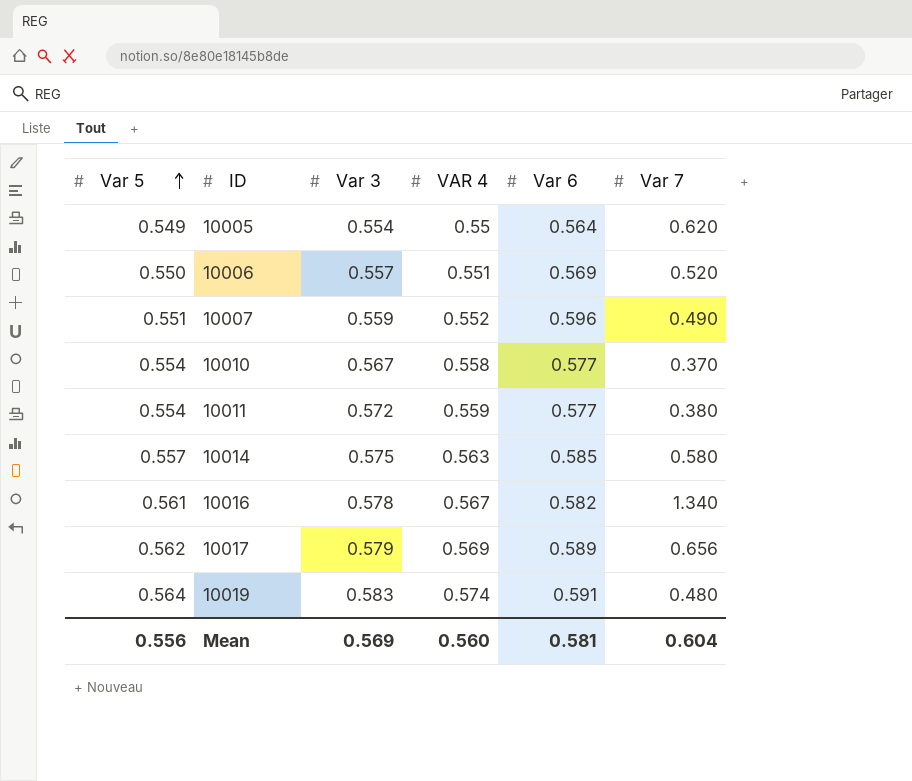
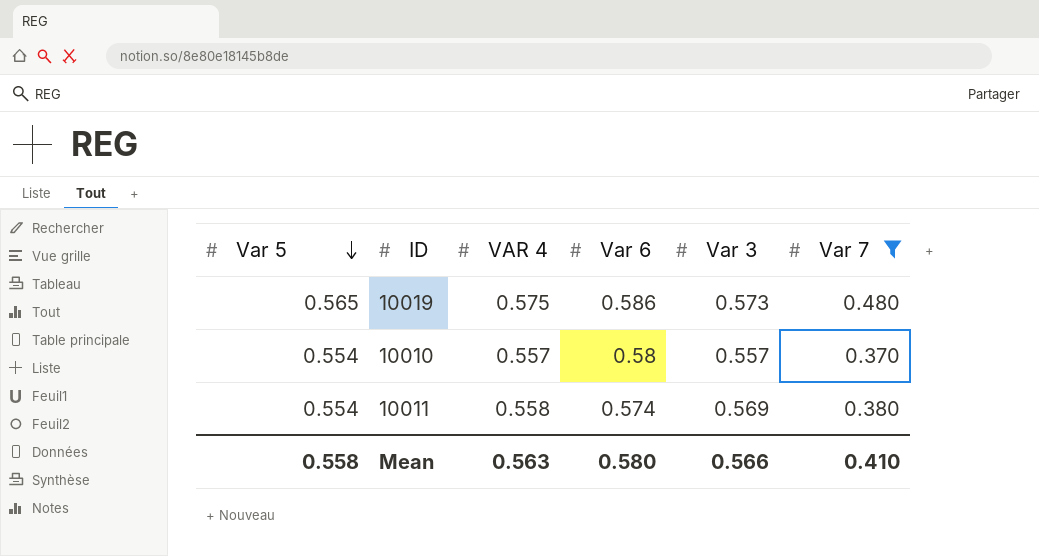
filter: none -> Var 7 <= 0.480
row order: Var 5 ascending -> Var 5 descending
column Var 3 | position: 3 -> 5
10019 | Var 5: 0.564 -> 0.565
10019 | VAR 4: 0.574 -> 0.575
10019 | Var 6: 0.591 -> 0.586
10019 | Var 3: 0.583 -> 0.573
10010 | VAR 4: 0.558 -> 0.557
10010 | Var 6: 0.577 -> 0.58
10010 | Var 3: 0.567 -> 0.557
10011 | VAR 4: 0.559 -> 0.558
10011 | Var 6: 0.577 -> 0.574
10011 | Var 3: 0.572 -> 0.569
Mean | Var 5: 0.556 -> 0.558
Mean | VAR 4: 0.560 -> 0.563
Mean | Var 6: 0.581 -> 0.580
Mean | Var 3: 0.569 -> 0.566
Mean | Var 7: 0.604 -> 0.410

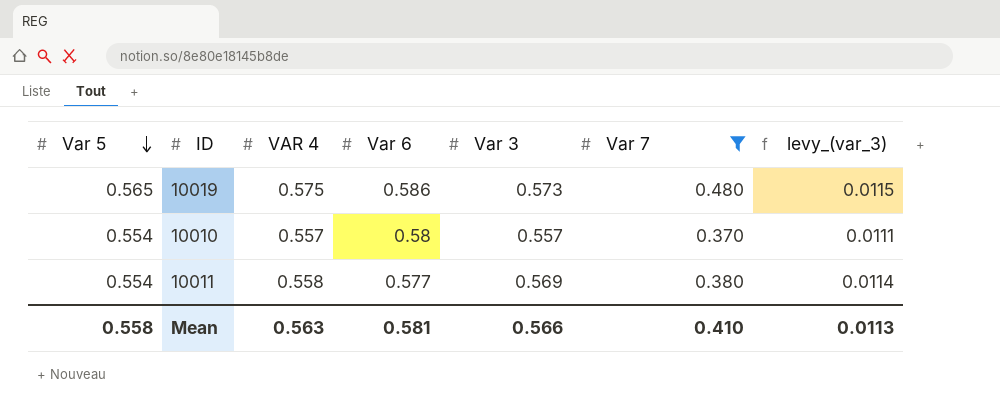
column levy_(var_3) | formula: none -> [Var 3] * 0.02
10011 | Var 6: 0.574 -> 0.577
Mean | Var 6: 0.580 -> 0.581

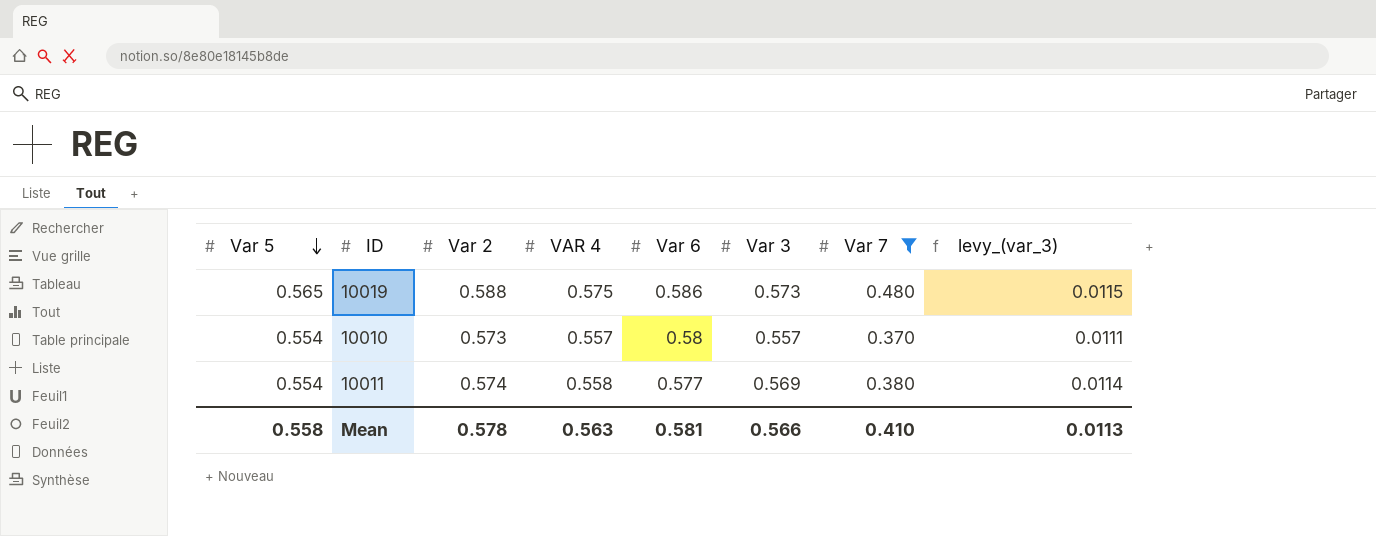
column Var 2 | position: none -> 3

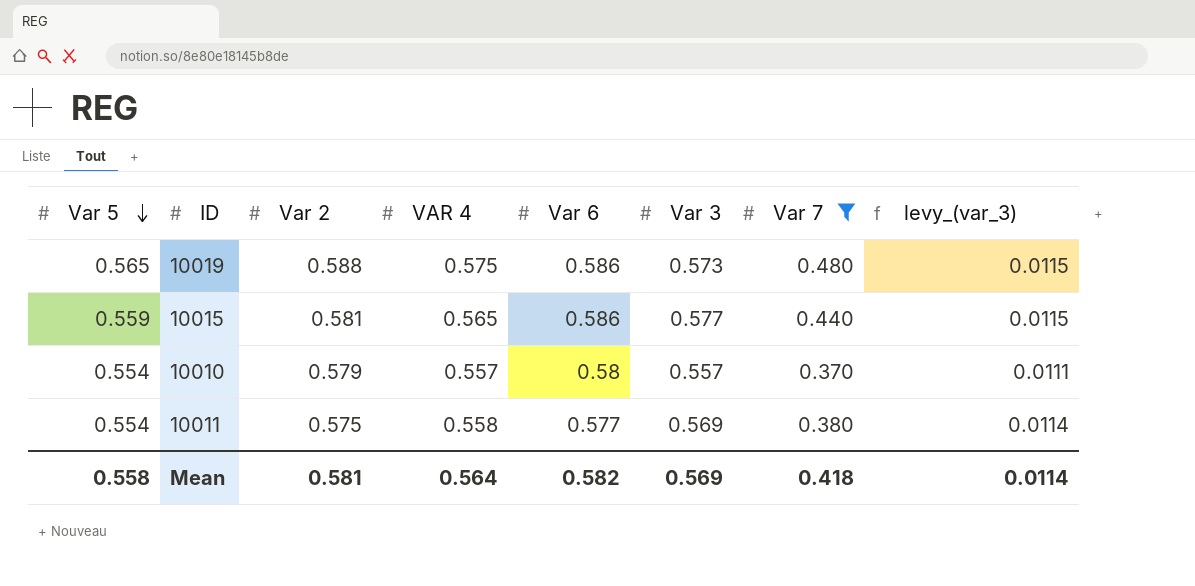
row 10015: none -> 0.559 | 0.581 | 0.565 | 0.586 | 0.577 | 0.440 | 0.0115
10010 | Var 2: 0.573 -> 0.579
10011 | Var 2: 0.574 -> 0.575
Mean | Var 2: 0.578 -> 0.581
Mean | VAR 4: 0.563 -> 0.564
Mean | Var 6: 0.581 -> 0.582
Mean | Var 3: 0.566 -> 0.569
Mean | Var 7: 0.410 -> 0.418
Mean | levy_(var_3): 0.0113 -> 0.0114

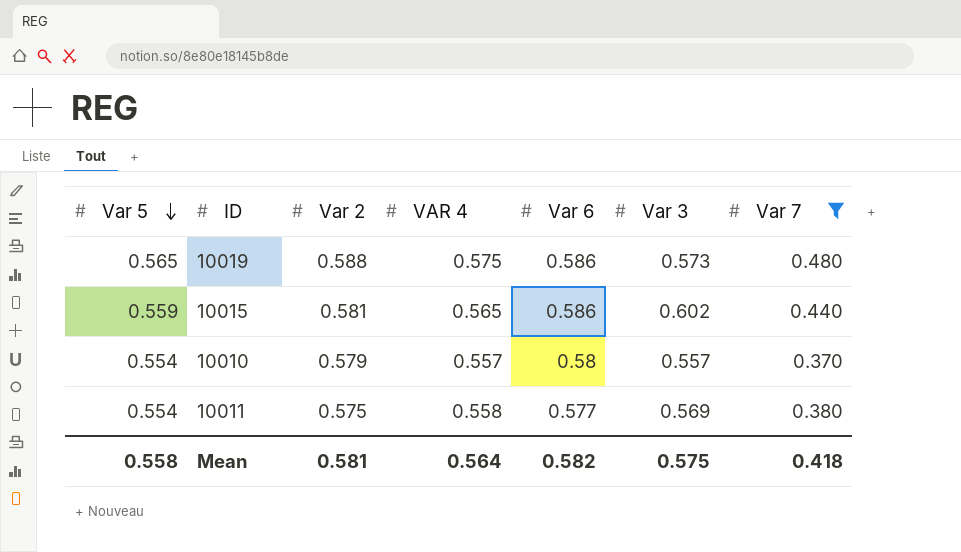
column levy_(var_3) | formula: [Var 3] * 0.02 -> none
10015 | Var 3: 0.577 -> 0.602
Mean | Var 3: 0.569 -> 0.575

